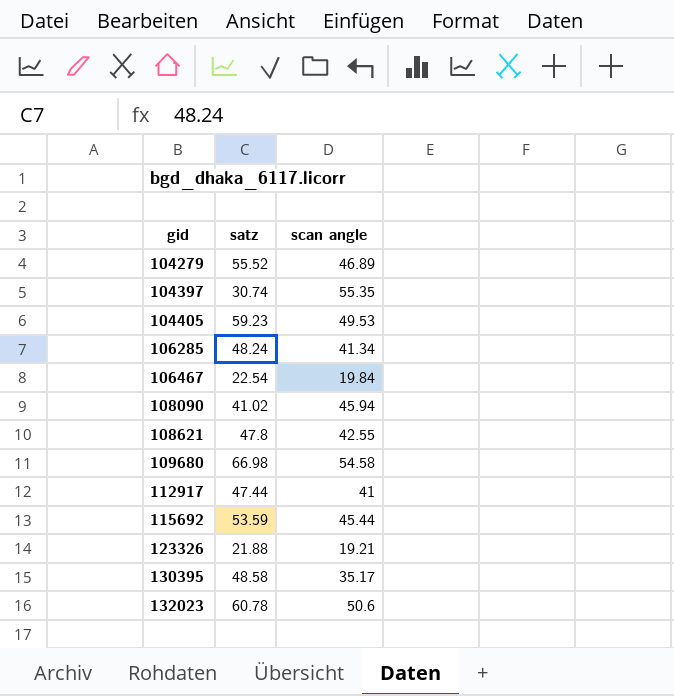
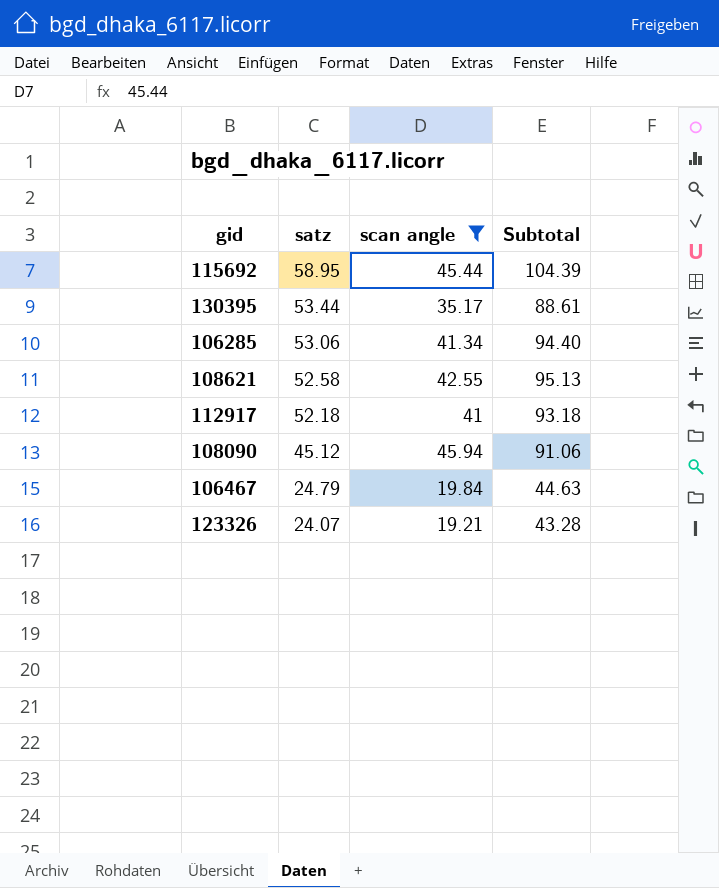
filter: none -> scan angle <= 45.94
row order: gid ascending -> satz descending
column Subtotal | formula: none -> [satz] + [scan angle]
115692 | satz: 53.59 -> 58.95
130395 | satz: 48.58 -> 53.44
106285 | satz: 48.24 -> 53.06
108621 | satz: 47.8 -> 52.58
112917 | satz: 47.44 -> 52.18
108090 | satz: 41.02 -> 45.12
106467 | satz: 22.54 -> 24.79
123326 | satz: 21.88 -> 24.07

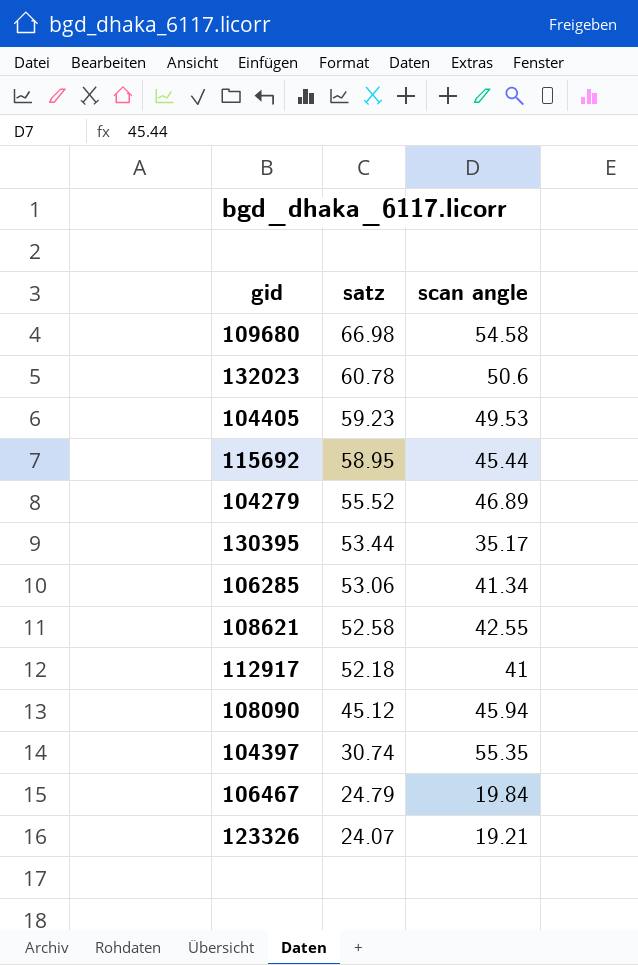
filter: scan angle <= 45.94 -> none
column Subtotal | formula: [satz] + [scan angle] -> none

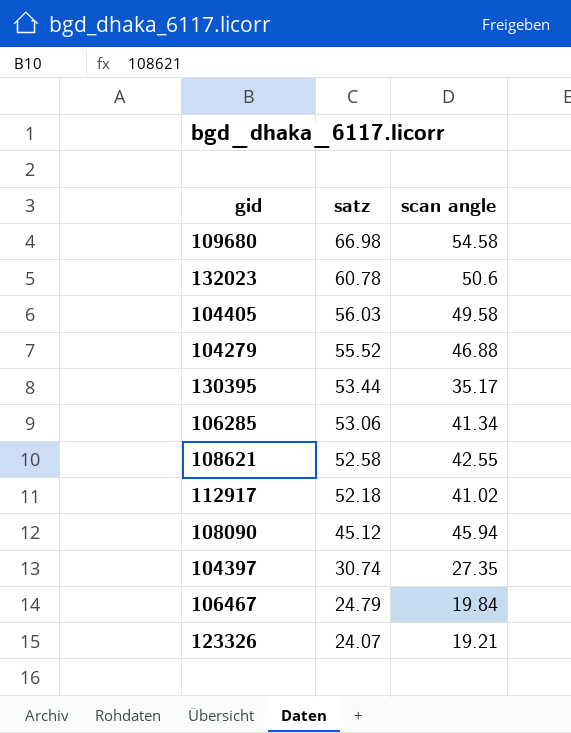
row 115692: 58.95 | 45.44 -> none
104405 | satz: 59.23 -> 56.03
104405 | scan angle: 49.53 -> 49.58
104279 | scan angle: 46.89 -> 46.88
112917 | scan angle: 41 -> 41.02
104397 | scan angle: 55.35 -> 27.35

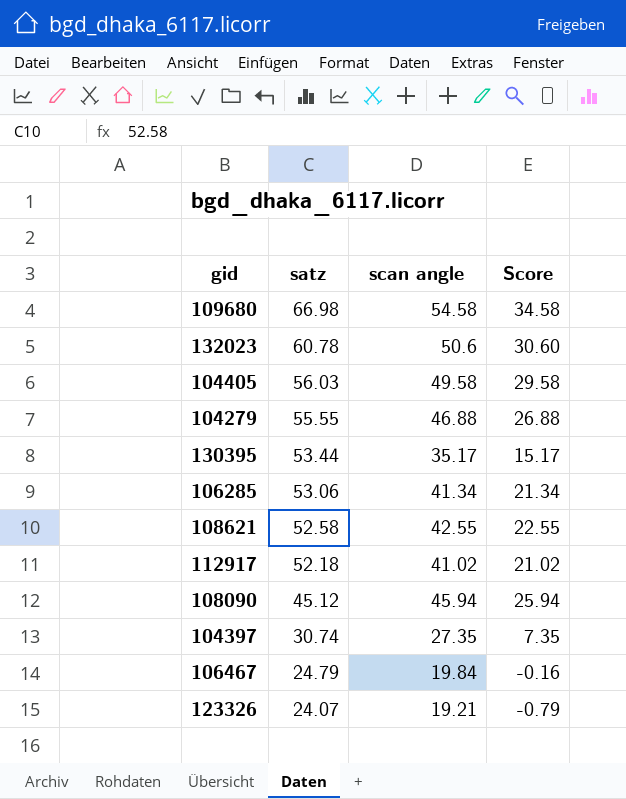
column Score | formula: none -> [scan angle] - 20
104279 | satz: 55.52 -> 55.55

